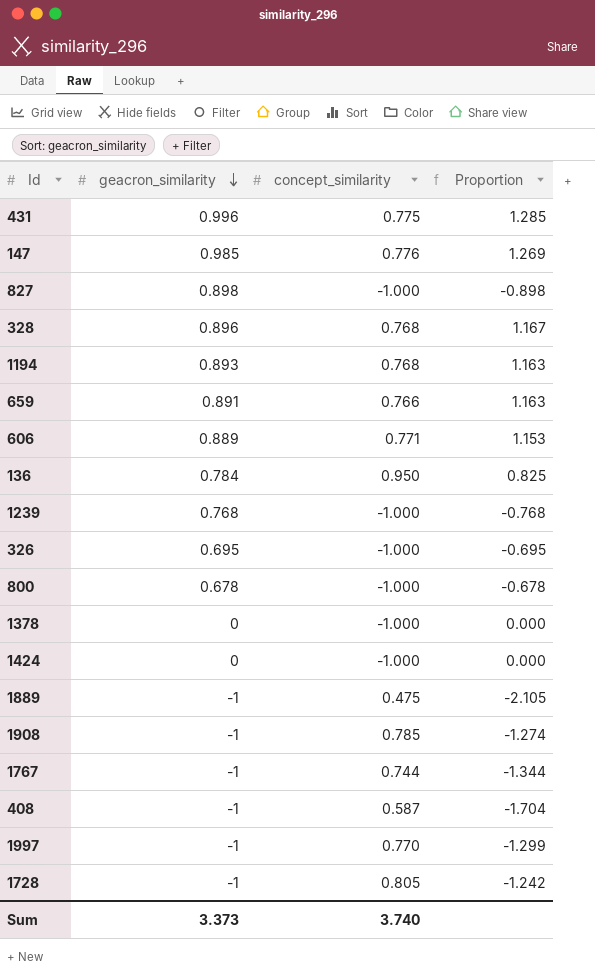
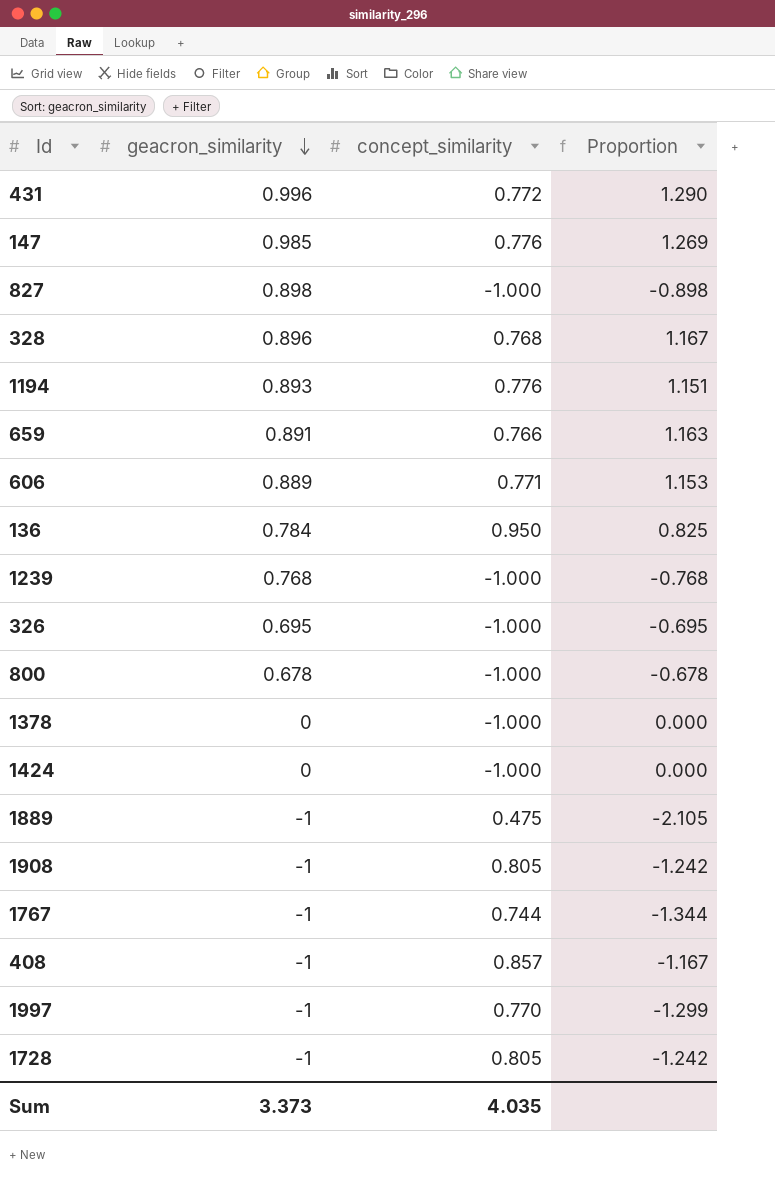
431 | concept_similarity: 0.775 -> 0.772
431 | Proportion: 1.285 -> 1.290
1194 | concept_similarity: 0.768 -> 0.776
1194 | Proportion: 1.163 -> 1.151
1908 | concept_similarity: 0.785 -> 0.805
1908 | Proportion: -1.274 -> -1.242
408 | concept_similarity: 0.587 -> 0.857
408 | Proportion: -1.704 -> -1.167
Sum | concept_similarity: 3.740 -> 4.035

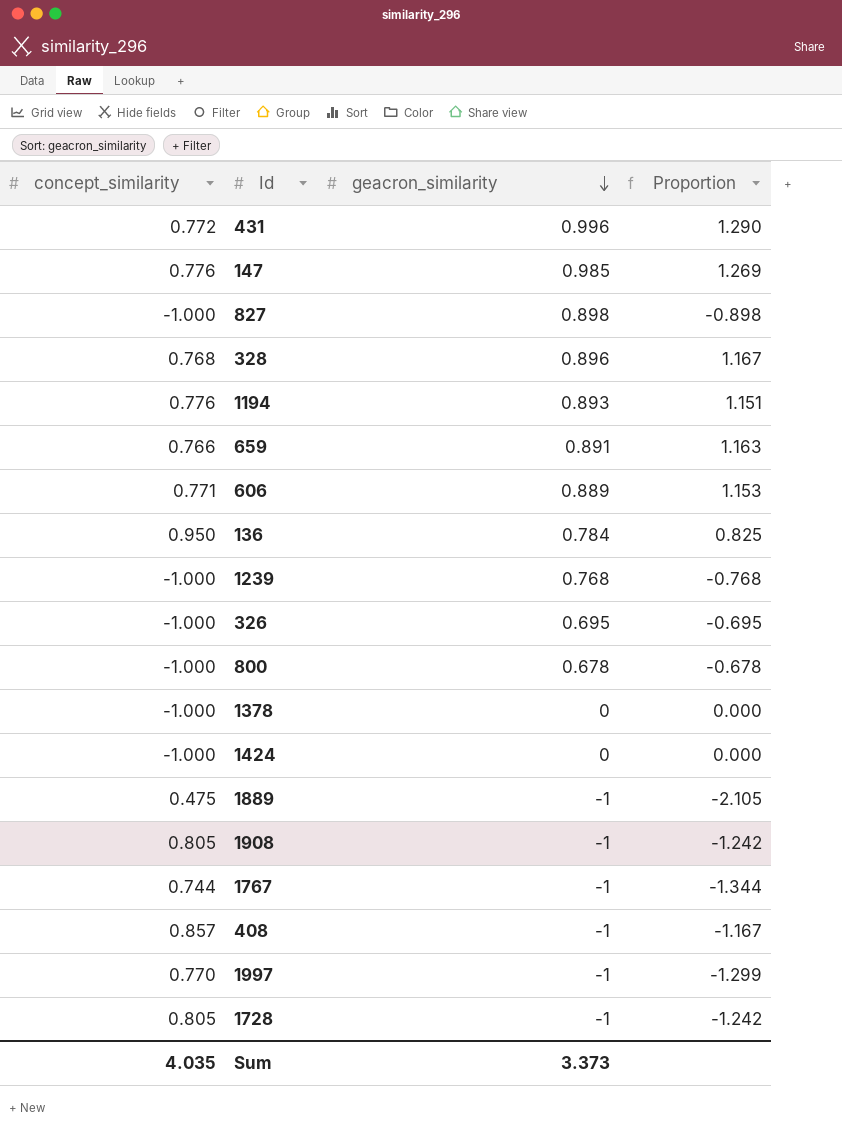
column concept_similarity | position: 3 -> 1

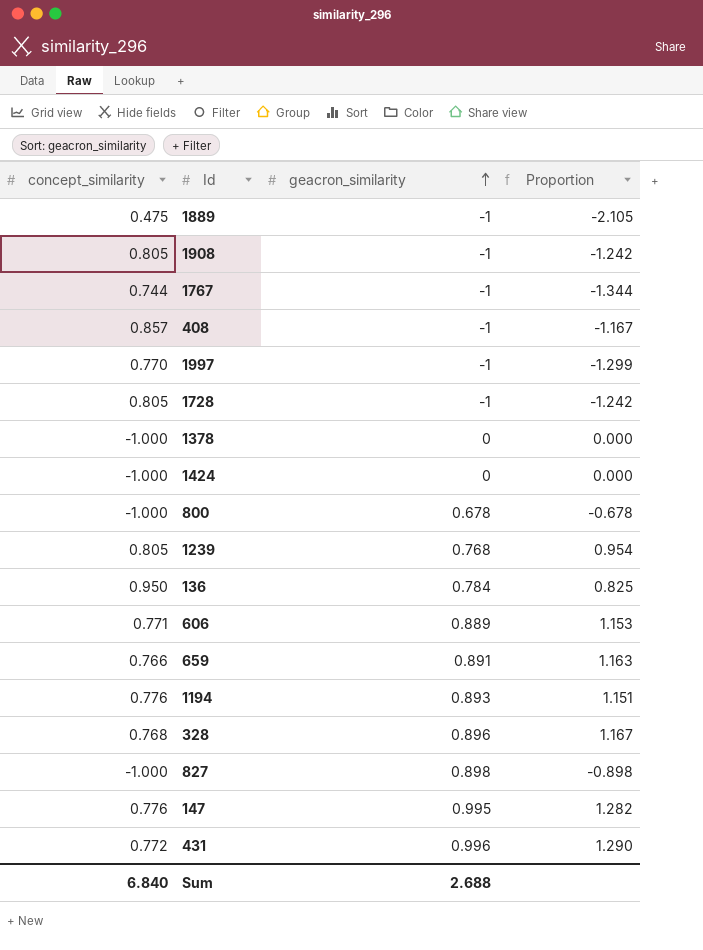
row order: geacron_similarity descending -> geacron_similarity ascending
row 326: -1.000 | 0.695 | -0.695 -> none
1239 | concept_similarity: -1.000 -> 0.805
1239 | Proportion: -0.768 -> 0.954
147 | geacron_similarity: 0.985 -> 0.995
147 | Proportion: 1.269 -> 1.282
Sum | concept_similarity: 4.035 -> 6.840
Sum | geacron_similarity: 3.373 -> 2.688

